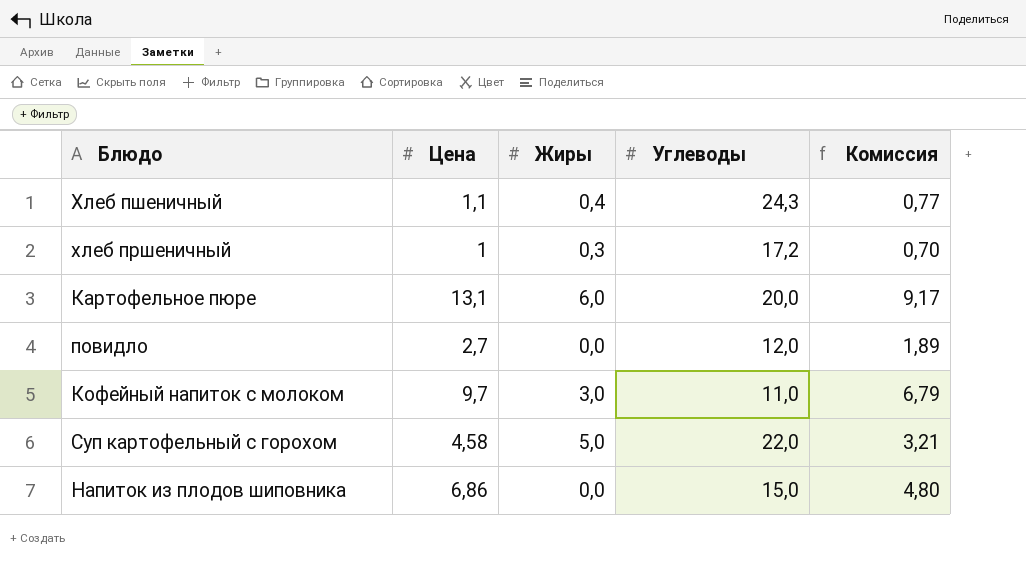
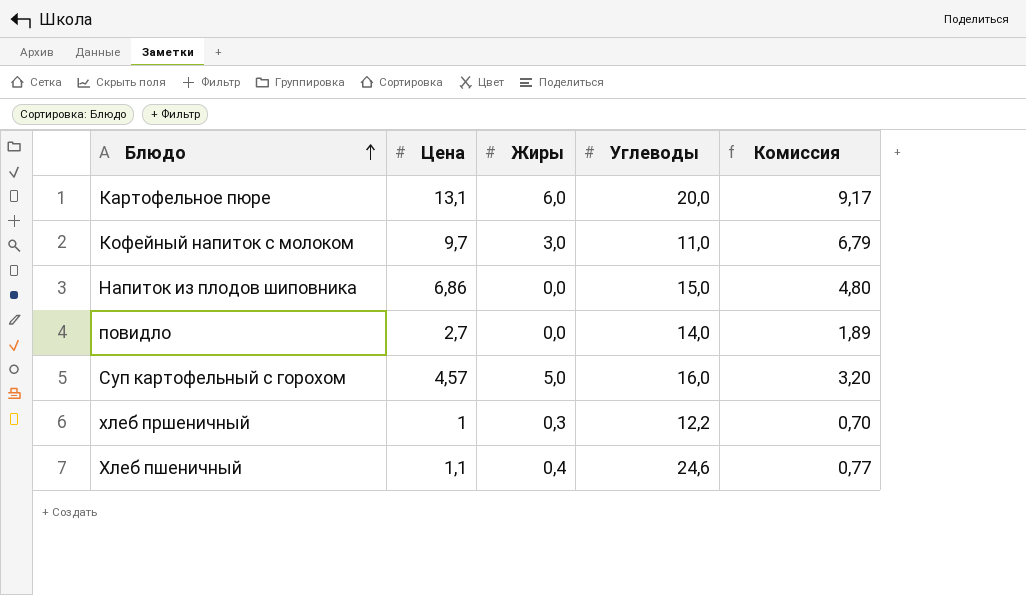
row order: none -> Блюдо ascending
повидло | Углеводы: 12,0 -> 14,0
Суп картофельный с горохом | Цена: 4,58 -> 4,57
Суп картофельный с горохом | Углеводы: 22,0 -> 16,0
Суп картофельный с горохом | Комиссия: 3,21 -> 3,20
хлеб пршеничный | Углеводы: 17,2 -> 12,2
Хлеб пшеничный | Углеводы: 24,3 -> 24,6

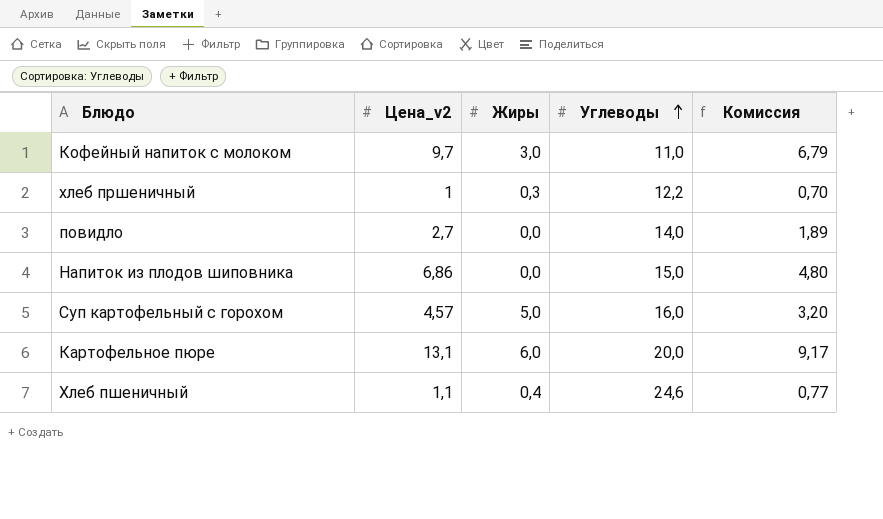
row order: Блюдо ascending -> Углеводы ascending
column name: Цена -> Цена_v2

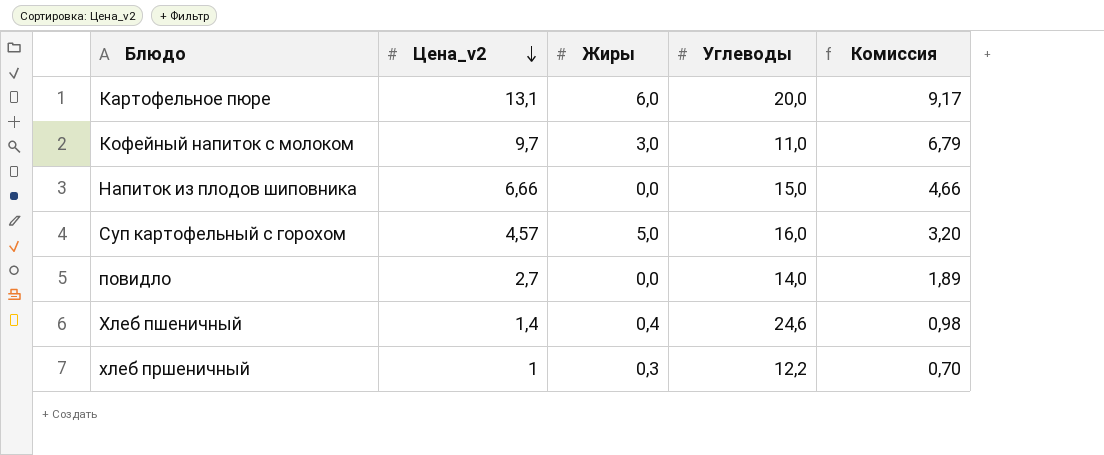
row order: Углеводы ascending -> Цена_v2 descending
Напиток из плодов шиповника | Цена_v2: 6,86 -> 6,66
Напиток из плодов шиповника | Комиссия: 4,80 -> 4,66
Хлеб пшеничный | Цена_v2: 1,1 -> 1,4
Хлеб пшеничный | Комиссия: 0,77 -> 0,98

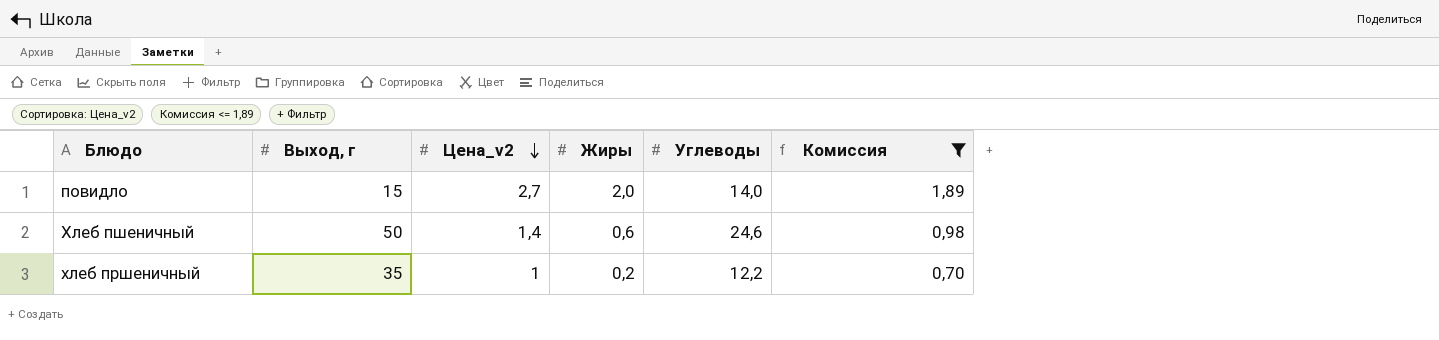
filter: none -> Комиссия <= 1,89
column Выход, г | position: none -> 2
повидло | Жиры: 0,0 -> 2,0
Хлеб пшеничный | Жиры: 0,4 -> 0,6
хлеб пршеничный | Жиры: 0,3 -> 0,2

